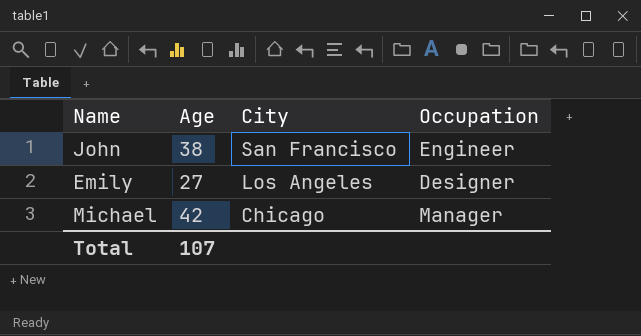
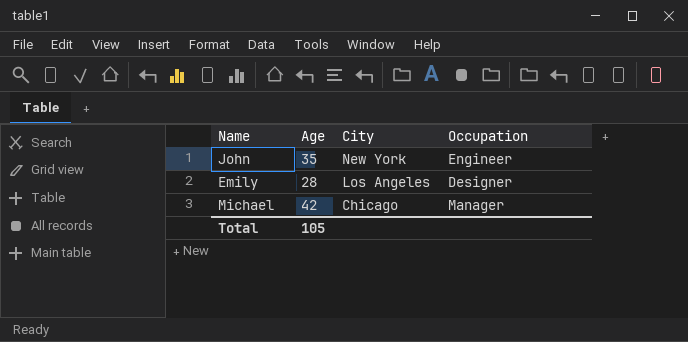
John | Age: 38 -> 35
John | City: San Francisco -> New York
Emily | Age: 27 -> 28
Total | Age: 107 -> 105

